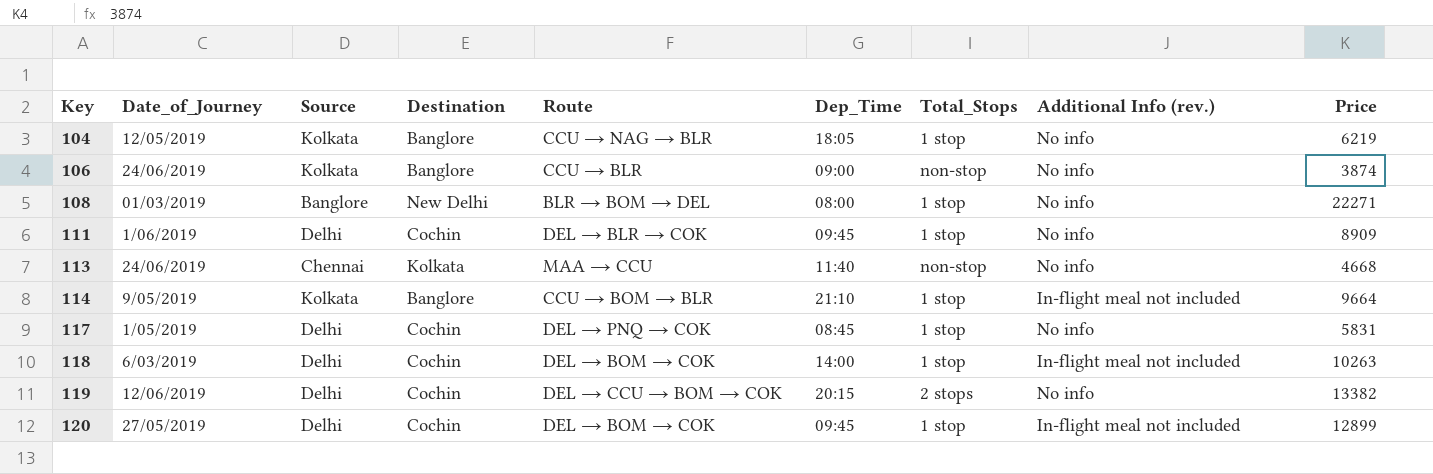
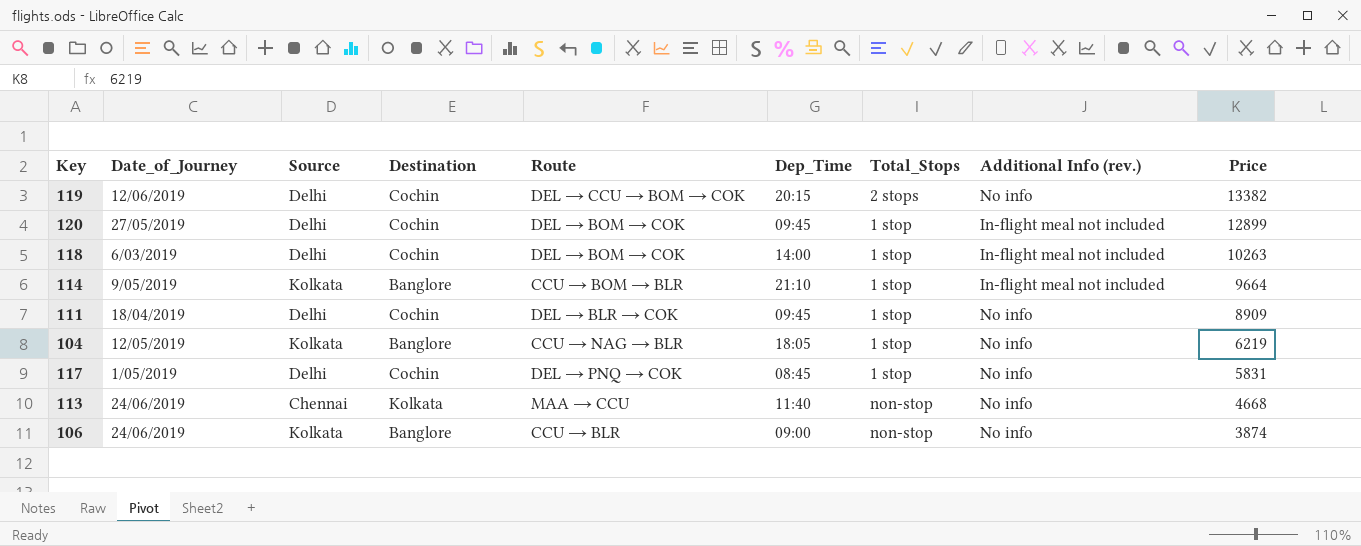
row order: Key ascending -> Price descending
row 108: 01/03/2019 | Banglore | New Delhi | BLR → BOM → DEL | 08:00 | 1 stop | No info | 22271 -> none
111 | Date_of_Journey: 1/06/2019 -> 18/04/2019

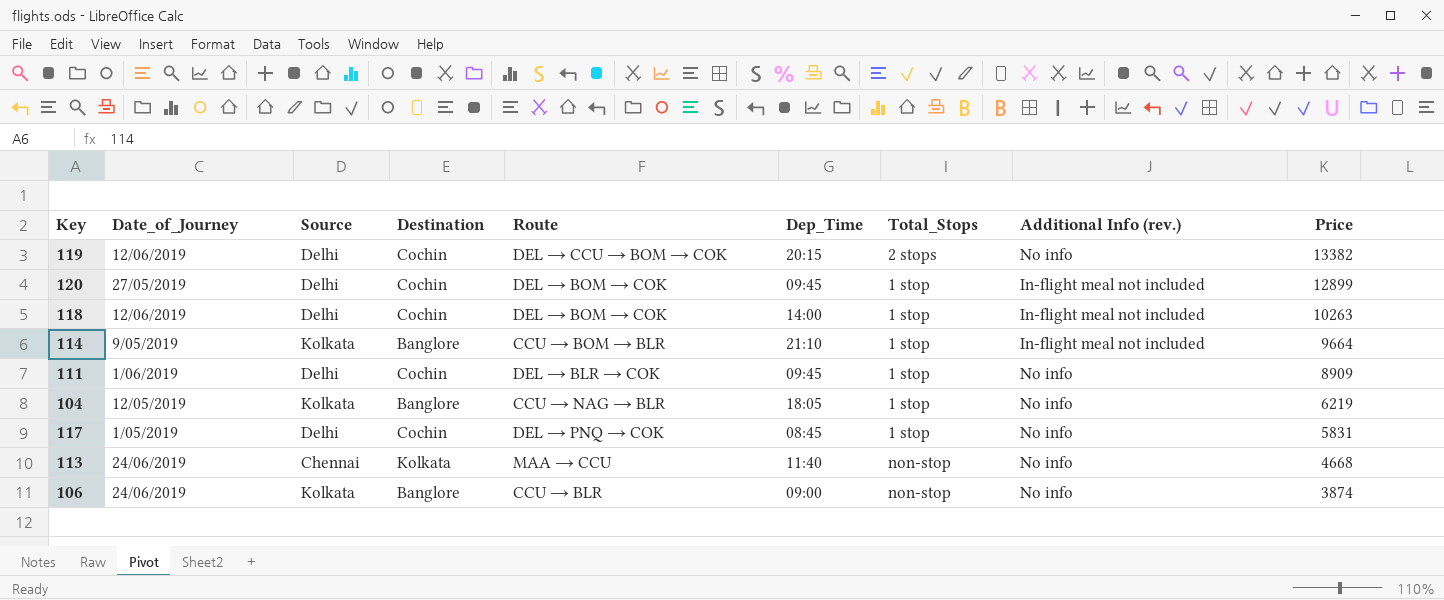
118 | Date_of_Journey: 6/03/2019 -> 12/06/2019
111 | Date_of_Journey: 18/04/2019 -> 1/06/2019

